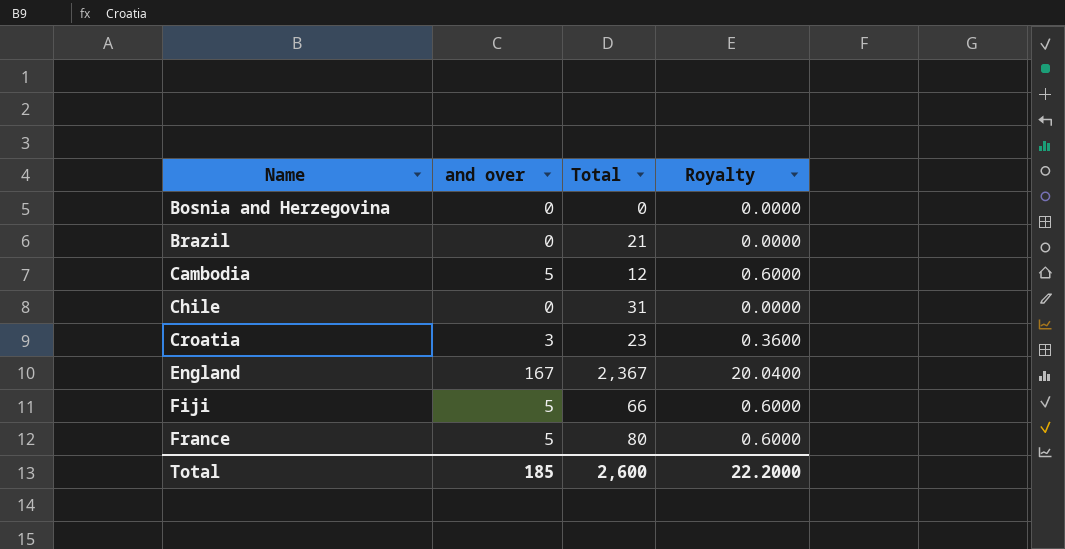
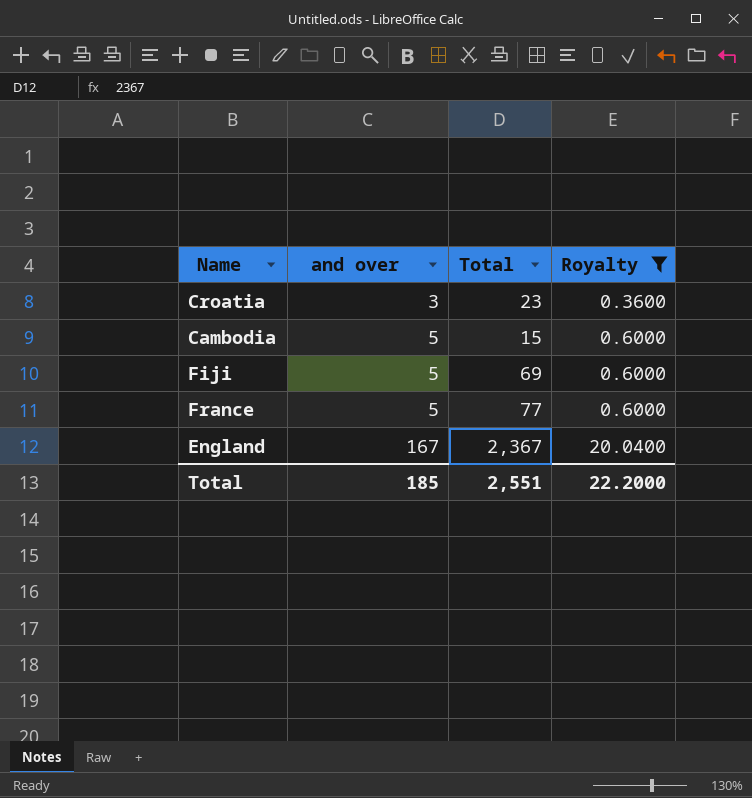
filter: none -> Royalty != 0.0000
row order: Name ascending -> and over ascending
Cambodia | Total: 12 -> 15
Fiji | Total: 66 -> 69
France | Total: 80 -> 77
Total | Total: 2,600 -> 2,551

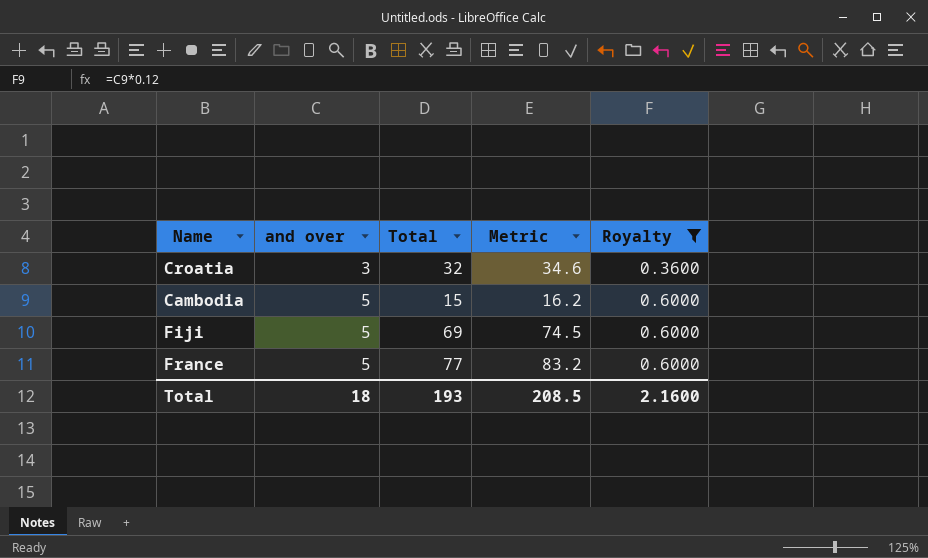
column Metric | formula: none -> [Total] * 1.08
row England: 167 | 2,367 | 20.0400 -> none
Croatia | Total: 23 -> 32
Total | and over: 185 -> 18
Total | Total: 2,551 -> 193
Total | Royalty: 22.2000 -> 2.1600

